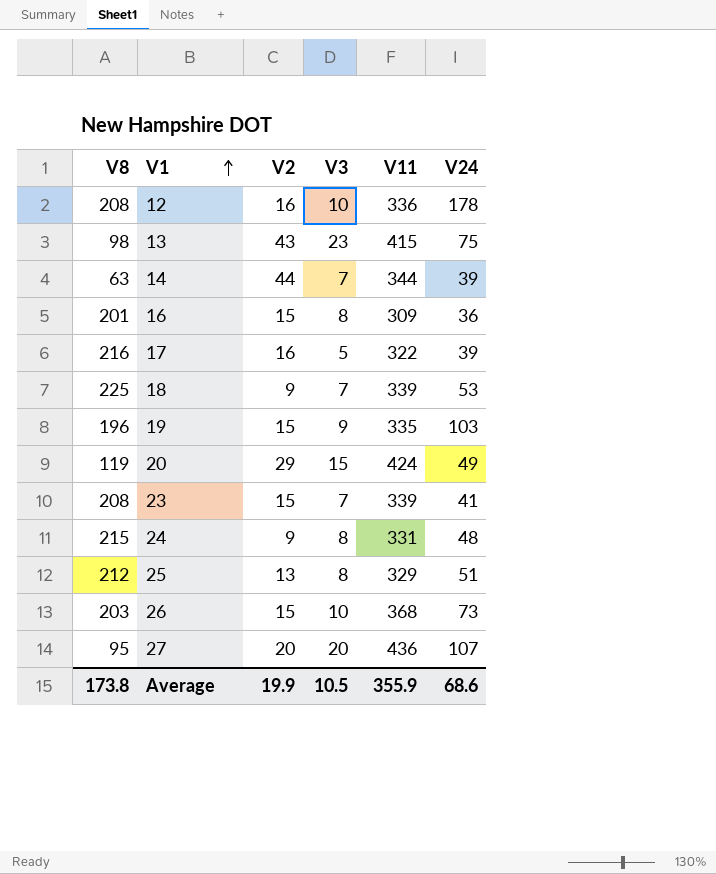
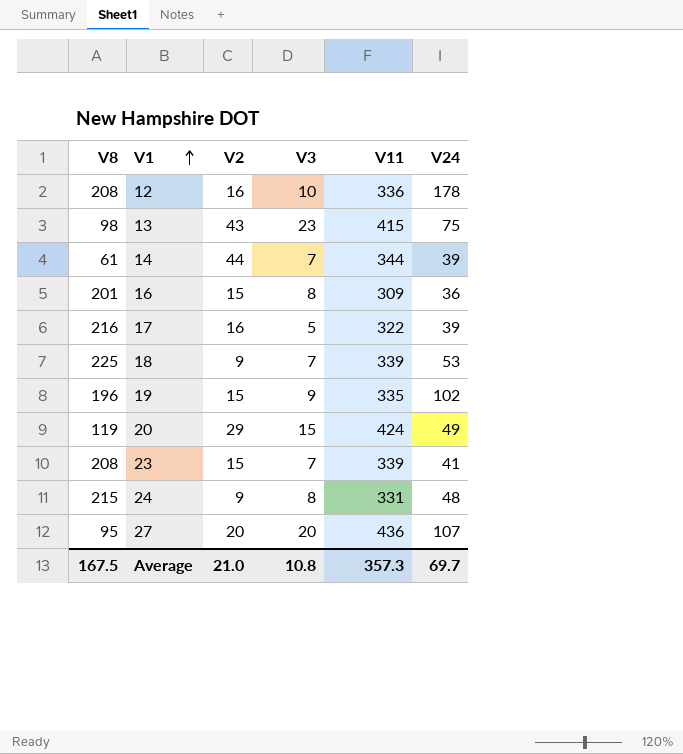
row 25: 212 | 13 | 8 | 329 | 51 -> none
row 26: 203 | 15 | 10 | 368 | 73 -> none
14 | V8: 63 -> 61
19 | V24: 103 -> 102
Average | V8: 173.8 -> 167.5
Average | V2: 19.9 -> 21.0
Average | V3: 10.5 -> 10.8
Average | V11: 355.9 -> 357.3
Average | V24: 68.6 -> 69.7

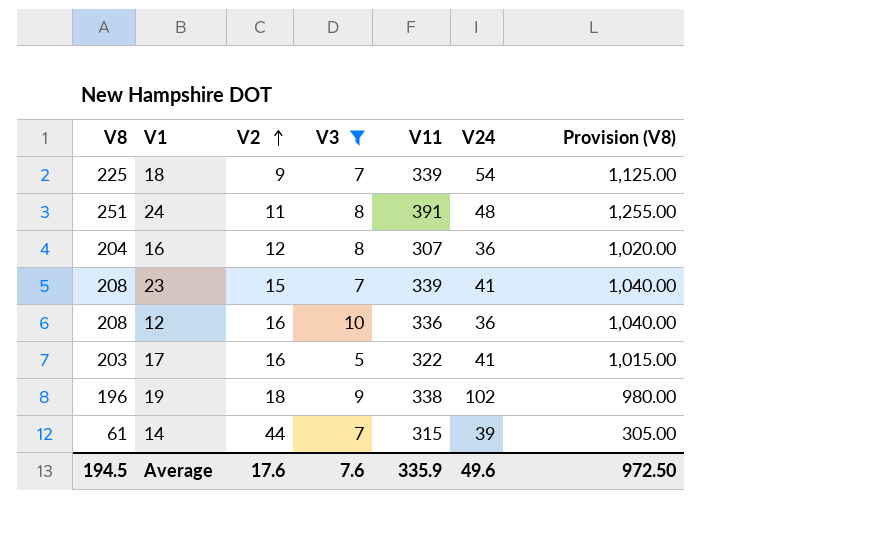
filter: none -> V3 <= 10
row order: V1 ascending -> V2 ascending
column Provision (V8) | formula: none -> [V8] * 5
18 | V24: 53 -> 54
24 | V8: 215 -> 251
24 | V2: 9 -> 11
24 | V11: 331 -> 391
16 | V8: 201 -> 204
16 | V2: 15 -> 12
16 | V11: 309 -> 307
12 | V24: 178 -> 36
17 | V8: 216 -> 203
17 | V24: 39 -> 41
19 | V2: 15 -> 18
19 | V11: 335 -> 338
14 | V11: 344 -> 315
Average | V8: 167.5 -> 194.5
Average | V2: 21.0 -> 17.6
Average | V3: 10.8 -> 7.6
Average | V11: 357.3 -> 335.9
Average | V24: 69.7 -> 49.6

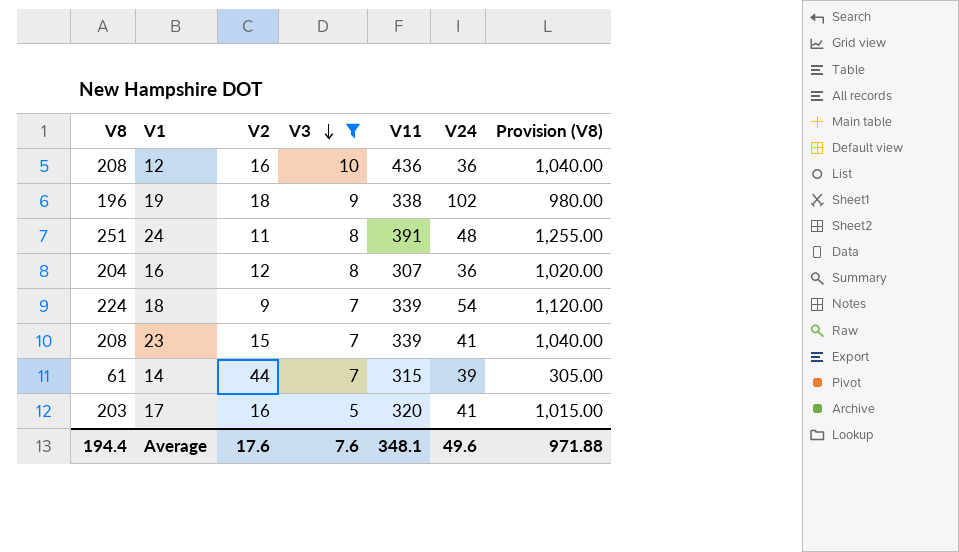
row order: V2 ascending -> V3 descending
12 | V11: 336 -> 436
18 | V8: 225 -> 224
18 | Provision (V8): 1,125.00 -> 1,120.00
17 | V11: 322 -> 320
Average | V8: 194.5 -> 194.4
Average | V11: 335.9 -> 348.1
Average | Provision (V8): 972.50 -> 971.88

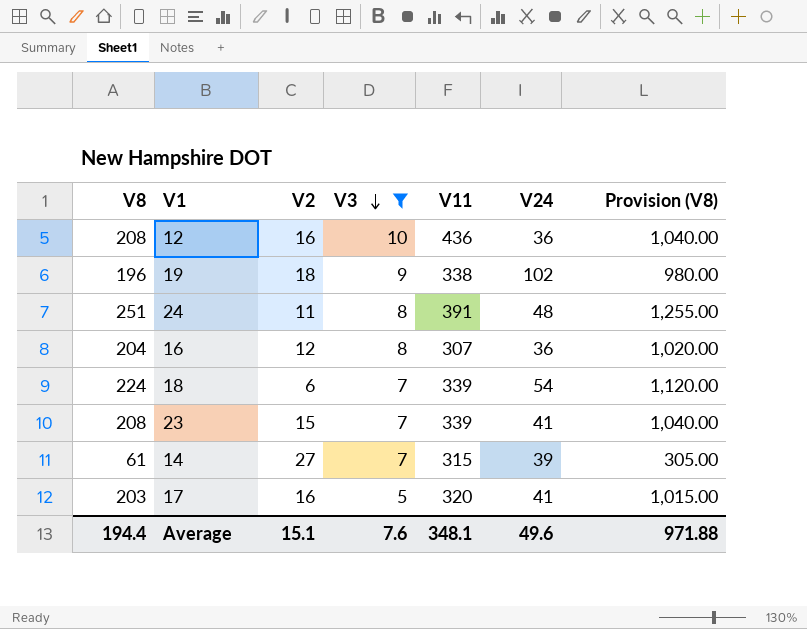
18 | V2: 9 -> 6
14 | V2: 44 -> 27
Average | V2: 17.6 -> 15.1

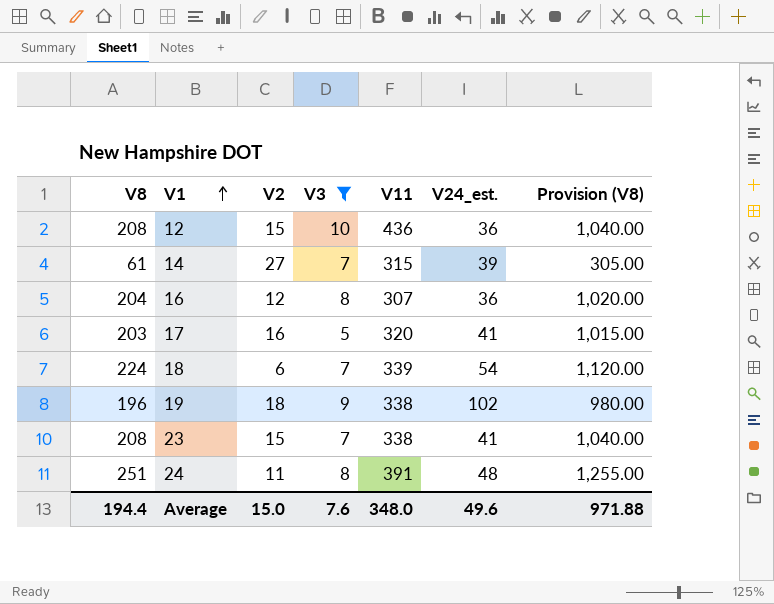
row order: V3 descending -> V1 ascending
column name: V24 -> V24_est.
12 | V2: 16 -> 15
23 | V11: 339 -> 338
Average | V2: 15.1 -> 15.0
Average | V11: 348.1 -> 348.0

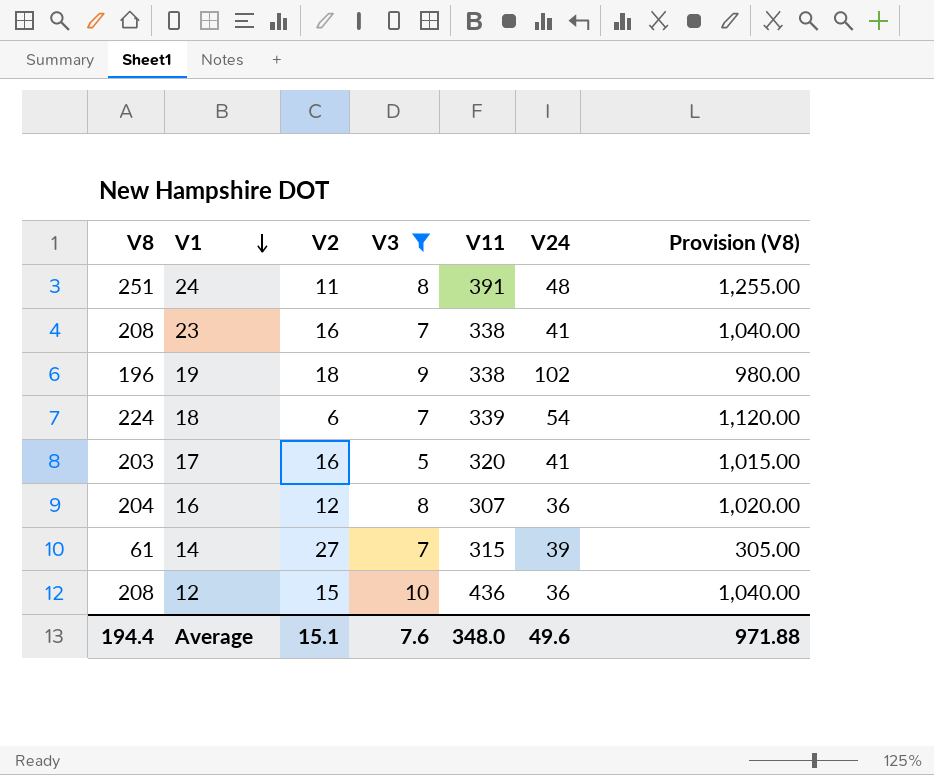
row order: V1 ascending -> V1 descending
column name: V24_est. -> V24
23 | V2: 15 -> 16
Average | V2: 15.0 -> 15.1

